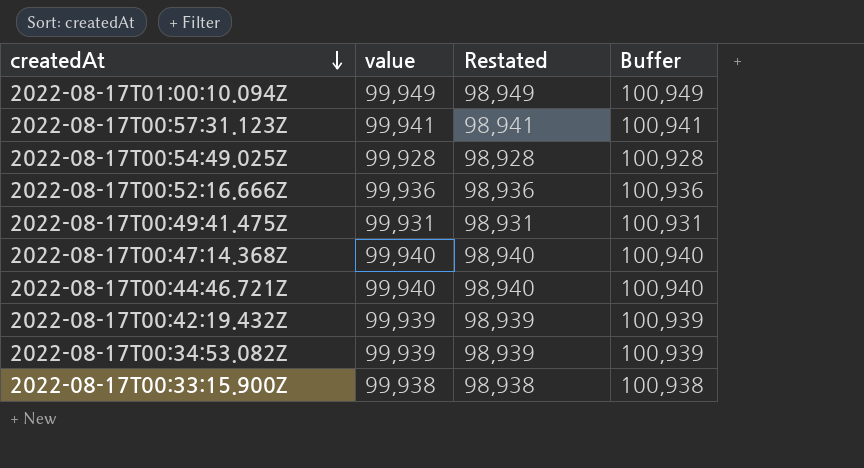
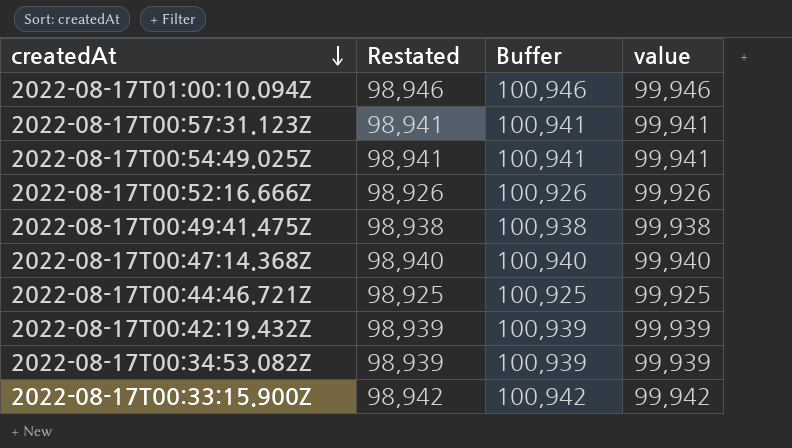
column value | position: 2 -> 4
2022-08-17T01:00:10.094Z | Restated: 98,949 -> 98,946
2022-08-17T01:00:10.094Z | Buffer: 100,949 -> 100,946
2022-08-17T01:00:10.094Z | value: 99,949 -> 99,946
2022-08-17T00:54:49.025Z | Restated: 98,928 -> 98,941
2022-08-17T00:54:49.025Z | Buffer: 100,928 -> 100,941
2022-08-17T00:54:49.025Z | value: 99,928 -> 99,941
2022-08-17T00:52:16.666Z | Restated: 98,936 -> 98,926
2022-08-17T00:52:16.666Z | Buffer: 100,936 -> 100,926
2022-08-17T00:52:16.666Z | value: 99,936 -> 99,926
2022-08-17T00:49:41.475Z | Restated: 98,931 -> 98,938
2022-08-17T00:49:41.475Z | Buffer: 100,931 -> 100,938
2022-08-17T00:49:41.475Z | value: 99,931 -> 99,938
2022-08-17T00:44:46.721Z | Restated: 98,940 -> 98,925
2022-08-17T00:44:46.721Z | Buffer: 100,940 -> 100,925
2022-08-17T00:44:46.721Z | value: 99,940 -> 99,925
2022-08-17T00:33:15.900Z | Restated: 98,938 -> 98,942
2022-08-17T00:33:15.900Z | Buffer: 100,938 -> 100,942
2022-08-17T00:33:15.900Z | value: 99,938 -> 99,942

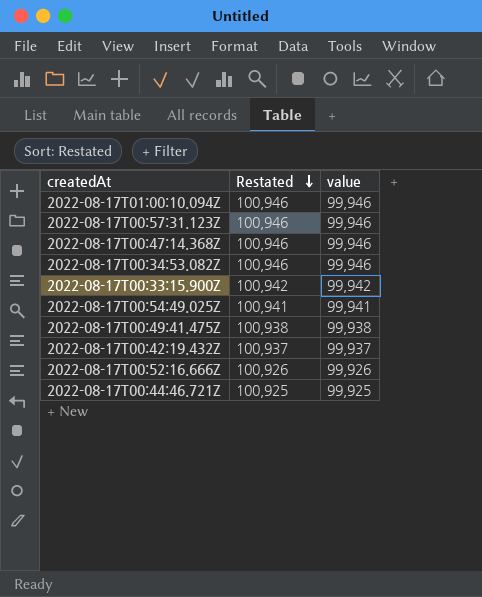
row order: createdAt descending -> Restated descending
column Buffer | formula: [value] + 1000 -> none
column Restated | formula: [value] - 1000 -> [value] + 1000
2022-08-17T00:57:31.123Z | value: 99,941 -> 99,946
2022-08-17T00:47:14.368Z | value: 99,940 -> 99,946
2022-08-17T00:34:53.082Z | value: 99,939 -> 99,946
2022-08-17T00:42:19.432Z | value: 99,939 -> 99,937

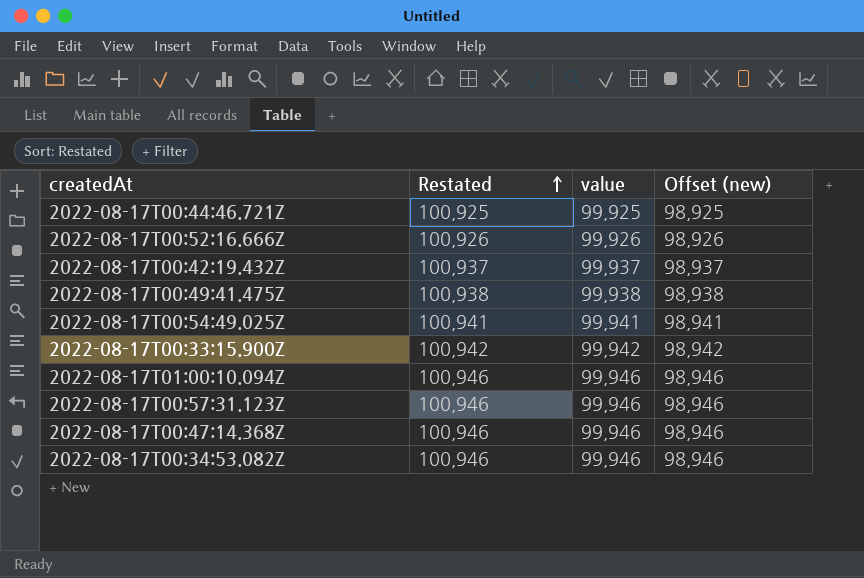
row order: Restated descending -> Restated ascending
column Offset (new) | formula: none -> [value] - 1000

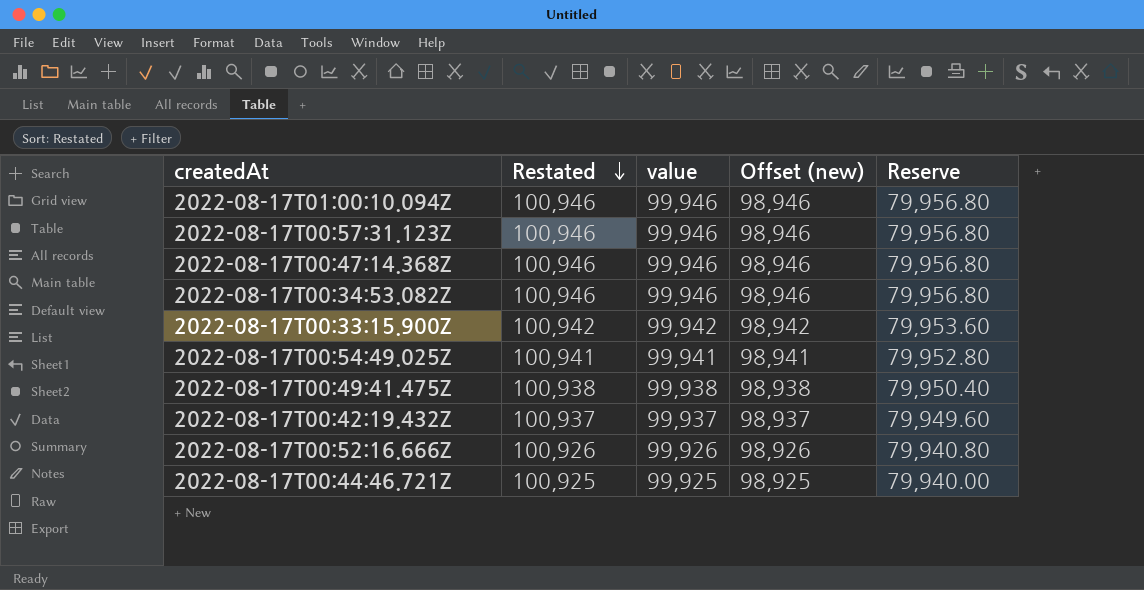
row order: Restated ascending -> Restated descending
column Reserve | formula: none -> [value] * 0.8

